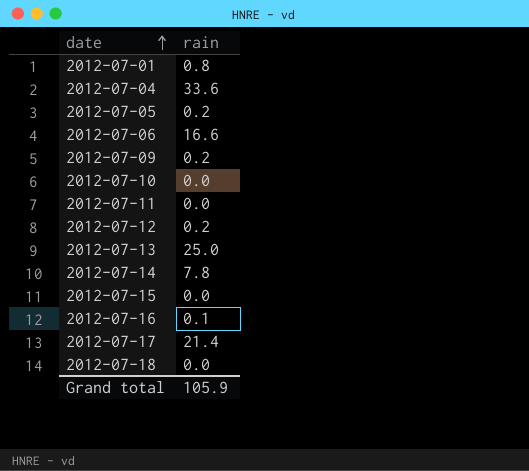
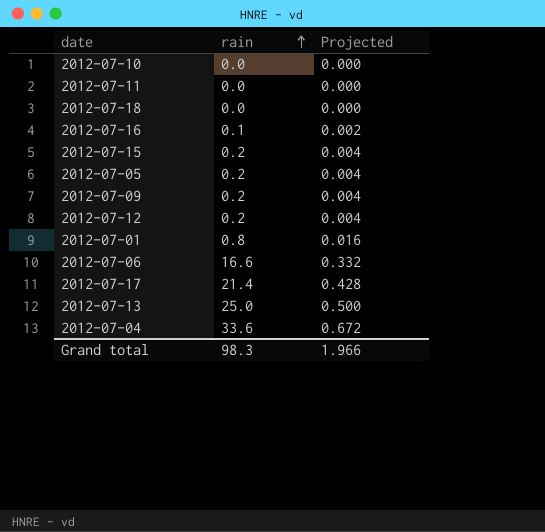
row order: date ascending -> rain ascending
column Projected | formula: none -> [rain] * 0.02
row 2012-07-14: 7.8 -> none
2012-07-15 | rain: 0.0 -> 0.2
Grand total | rain: 105.9 -> 98.3

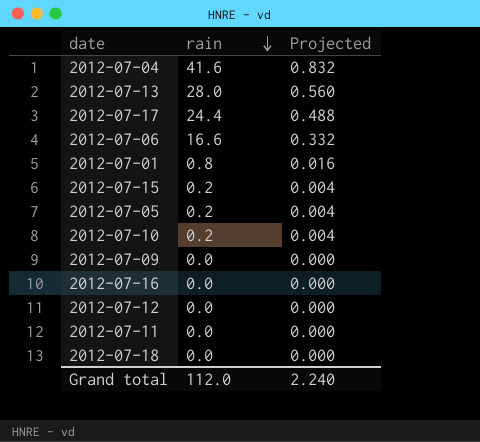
row order: rain ascending -> rain descending
2012-07-04 | rain: 33.6 -> 41.6
2012-07-04 | Projected: 0.672 -> 0.832
2012-07-13 | rain: 25.0 -> 28.0
2012-07-13 | Projected: 0.500 -> 0.560
2012-07-17 | rain: 21.4 -> 24.4
2012-07-17 | Projected: 0.428 -> 0.488
2012-07-10 | rain: 0.0 -> 0.2
2012-07-10 | Projected: 0.000 -> 0.004
2012-07-09 | rain: 0.2 -> 0.0
2012-07-09 | Projected: 0.004 -> 0.000
2012-07-16 | rain: 0.1 -> 0.0
2012-07-16 | Projected: 0.002 -> 0.000
2012-07-12 | rain: 0.2 -> 0.0
2012-07-12 | Projected: 0.004 -> 0.000
Grand total | rain: 98.3 -> 112.0
Grand total | Projected: 1.966 -> 2.240

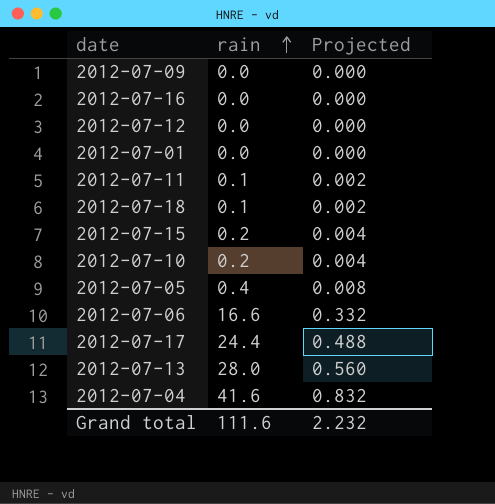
row order: rain descending -> rain ascending
2012-07-01 | rain: 0.8 -> 0.0
2012-07-01 | Projected: 0.016 -> 0.000
2012-07-11 | rain: 0.0 -> 0.1
2012-07-11 | Projected: 0.000 -> 0.002
2012-07-18 | rain: 0.0 -> 0.1
2012-07-18 | Projected: 0.000 -> 0.002
2012-07-05 | rain: 0.2 -> 0.4
2012-07-05 | Projected: 0.004 -> 0.008
Grand total | rain: 112.0 -> 111.6
Grand total | Projected: 2.240 -> 2.232

